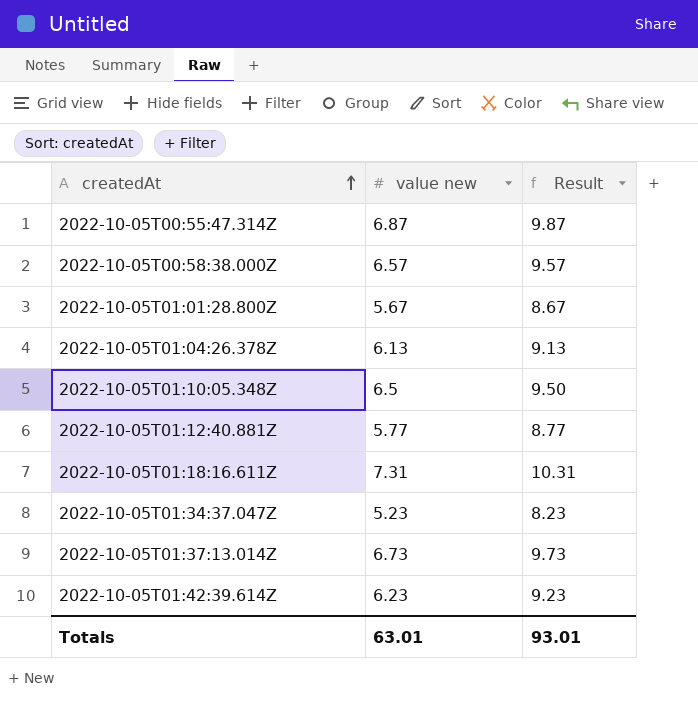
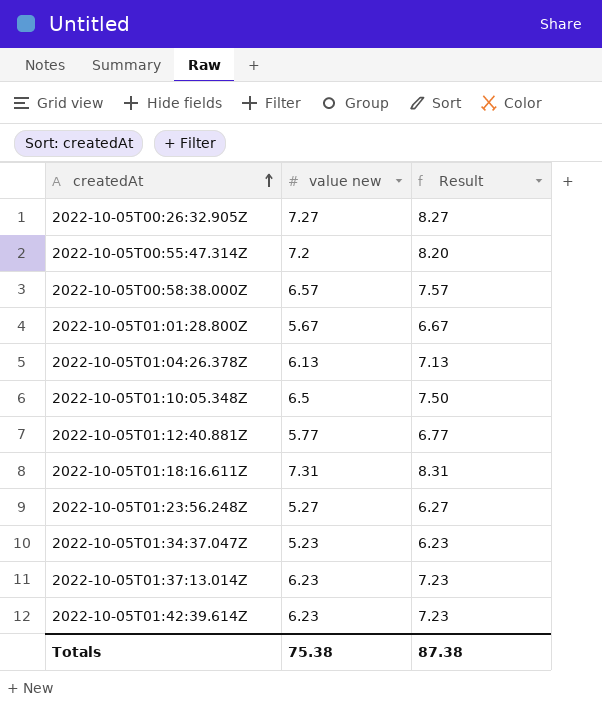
column Result | formula: [value new] + 3 -> [value new] + 1
row 2022-10-05T00:26:32.905Z: none -> 7.27 | 8.27
2022-10-05T00:55:47.314Z | value new: 6.87 -> 7.2
row 2022-10-05T01:23:56.248Z: none -> 5.27 | 6.27
2022-10-05T01:37:13.014Z | value new: 6.73 -> 6.23
Totals | value new: 63.01 -> 75.38
Totals | Result: 93.01 -> 87.38

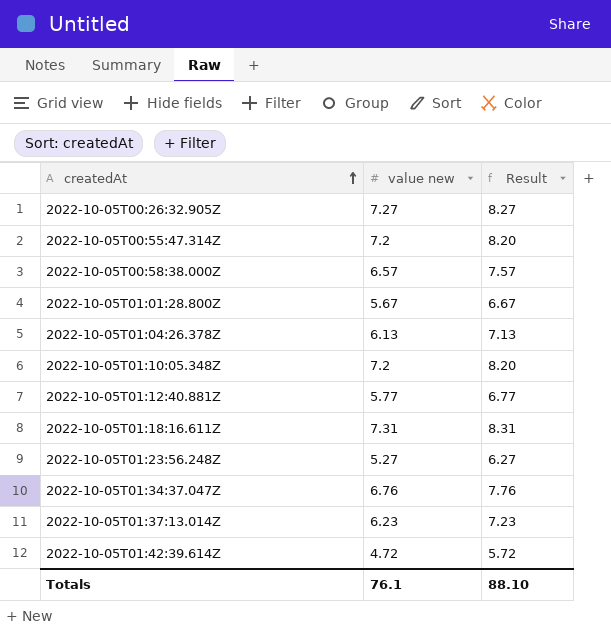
2022-10-05T01:10:05.348Z | value new: 6.5 -> 7.2
2022-10-05T01:10:05.348Z | Result: 7.50 -> 8.20
2022-10-05T01:34:37.047Z | value new: 5.23 -> 6.76
2022-10-05T01:34:37.047Z | Result: 6.23 -> 7.76
2022-10-05T01:42:39.614Z | value new: 6.23 -> 4.72
2022-10-05T01:42:39.614Z | Result: 7.23 -> 5.72
Totals | value new: 75.38 -> 76.1
Totals | Result: 87.38 -> 88.10

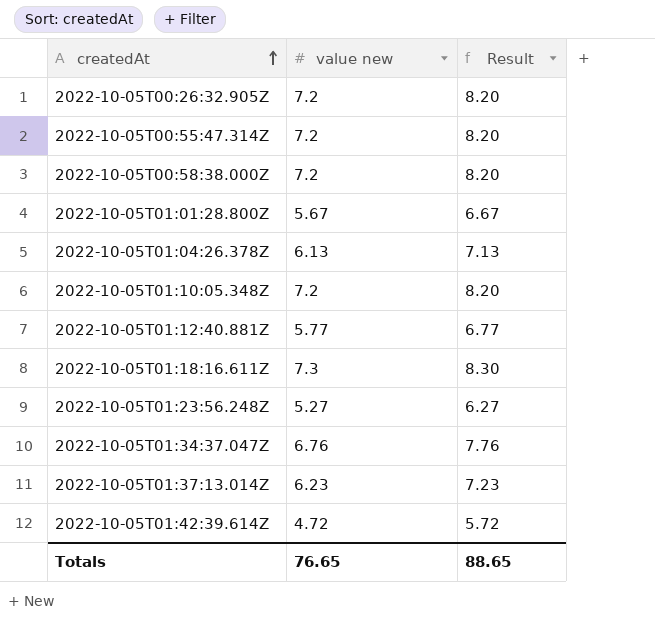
2022-10-05T00:26:32.905Z | value new: 7.27 -> 7.2
2022-10-05T00:26:32.905Z | Result: 8.27 -> 8.20
2022-10-05T00:58:38.000Z | value new: 6.57 -> 7.2
2022-10-05T00:58:38.000Z | Result: 7.57 -> 8.20
2022-10-05T01:18:16.611Z | value new: 7.31 -> 7.3
2022-10-05T01:18:16.611Z | Result: 8.31 -> 8.30
Totals | value new: 76.1 -> 76.65
Totals | Result: 88.10 -> 88.65

